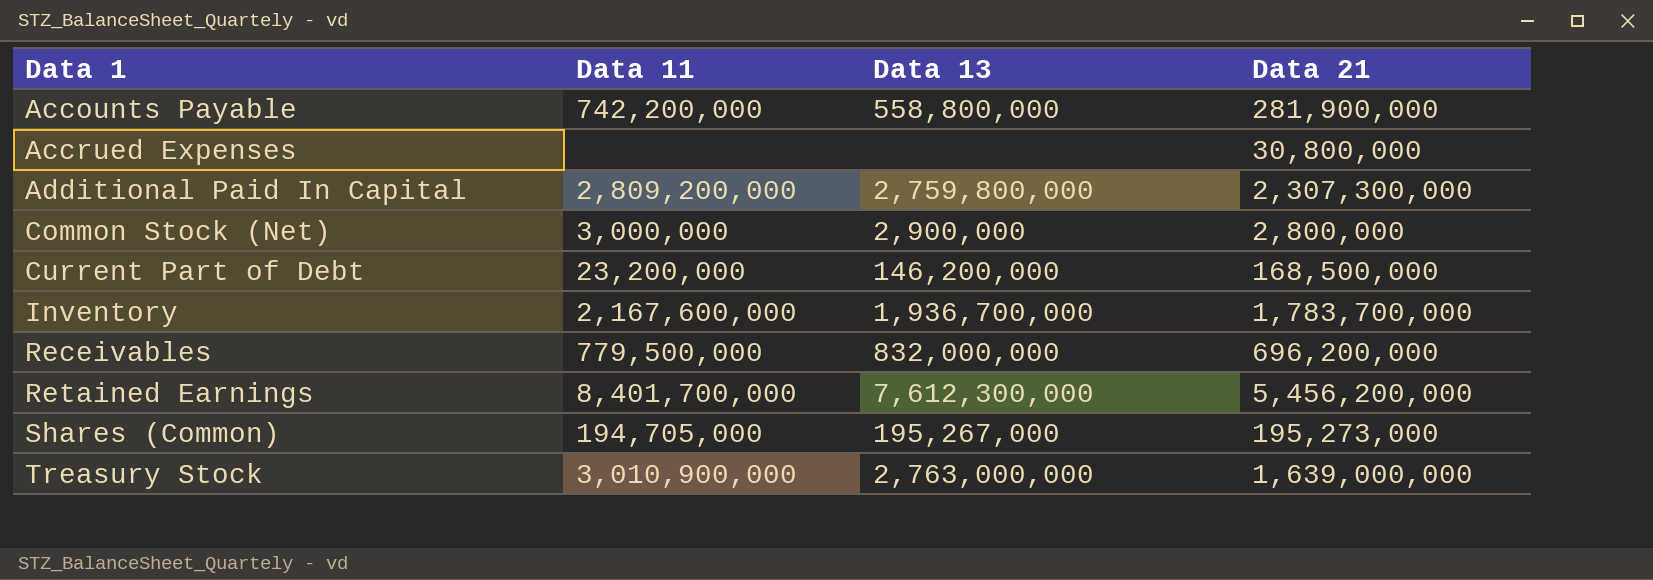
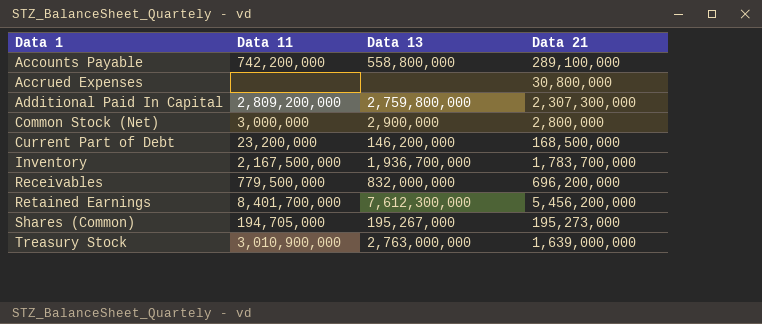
Accounts Payable | Data 21: 281,900,000 -> 289,100,000
Inventory | Data 11: 2,167,600,000 -> 2,167,500,000

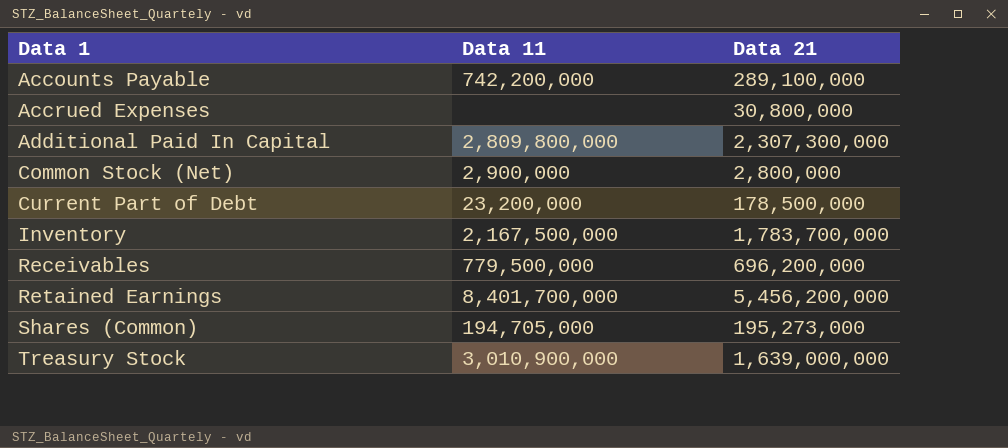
column Data 13 | position: 3 -> none
Additional Paid In Capital | Data 11: 2,809,200,000 -> 2,809,800,000
Common Stock (Net) | Data 11: 3,000,000 -> 2,900,000
Current Part of Debt | Data 21: 168,500,000 -> 178,500,000

